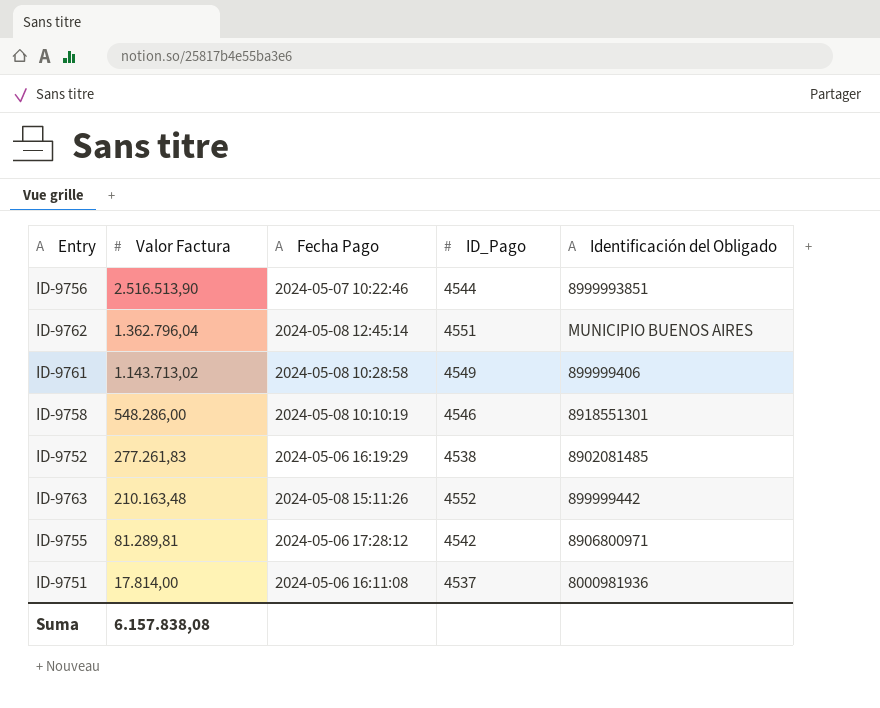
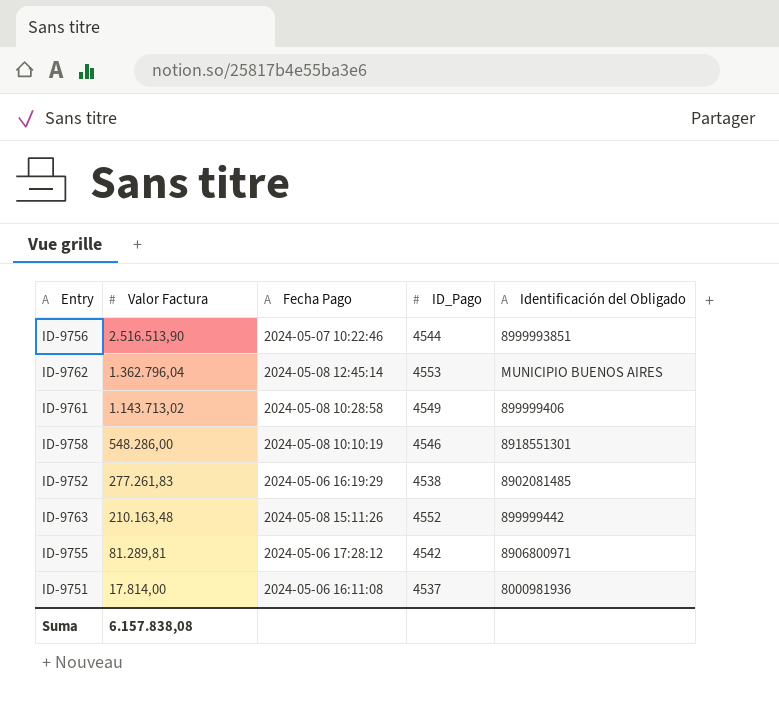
ID-9762 | ID_Pago: 4551 -> 4553

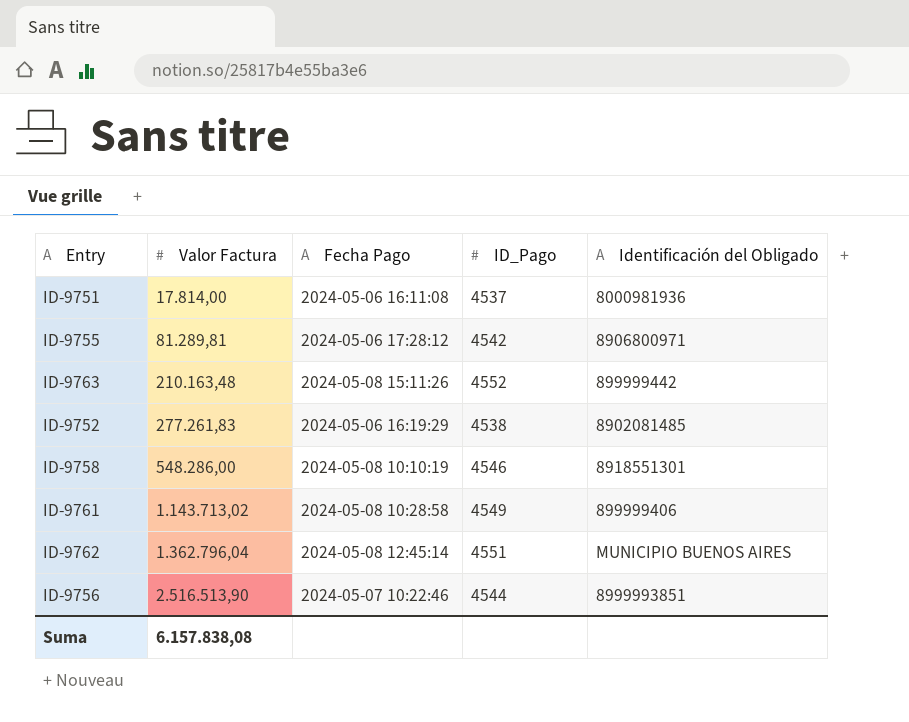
row order: Valor Factura descending -> Valor Factura ascending
ID-9762 | ID_Pago: 4553 -> 4551

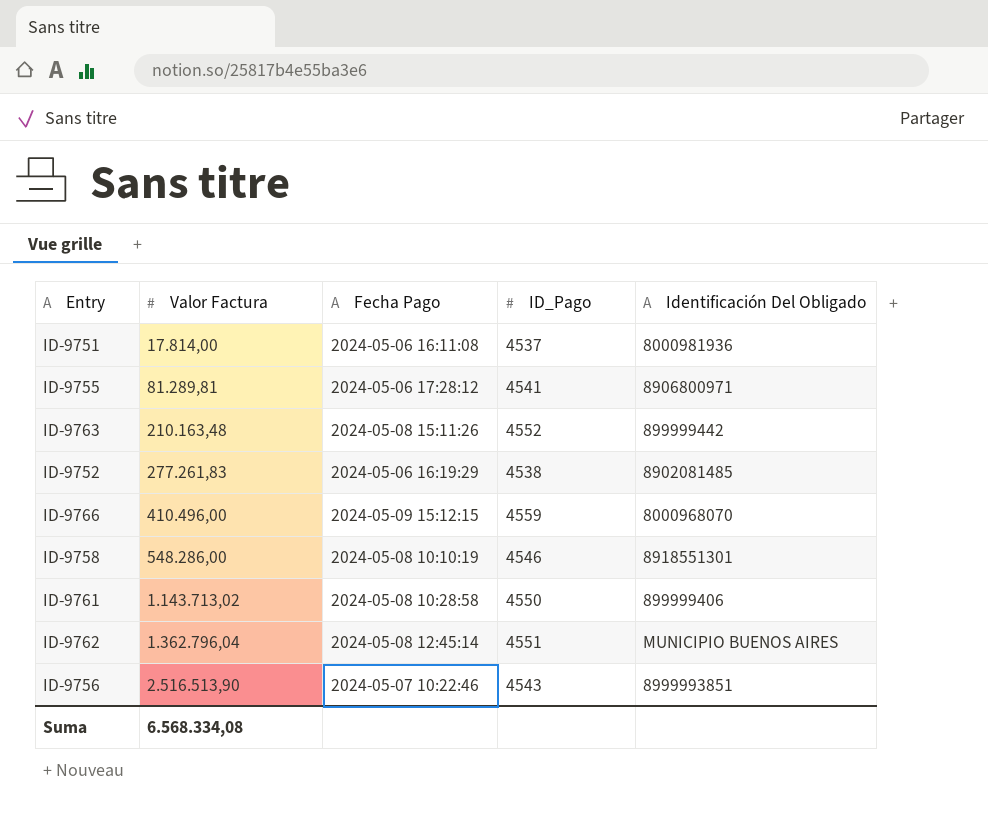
column name: Identificación del Obligado -> Identificación Del Obligado
ID-9755 | ID_Pago: 4542 -> 4541
row ID-9766: none -> 410.496,00 | 2024-05-09 15:12:15 | 4559 | 8000968070
ID-9761 | ID_Pago: 4549 -> 4550
ID-9756 | ID_Pago: 4544 -> 4543
Suma | Valor Factura: 6.157.838,08 -> 6.568.334,08

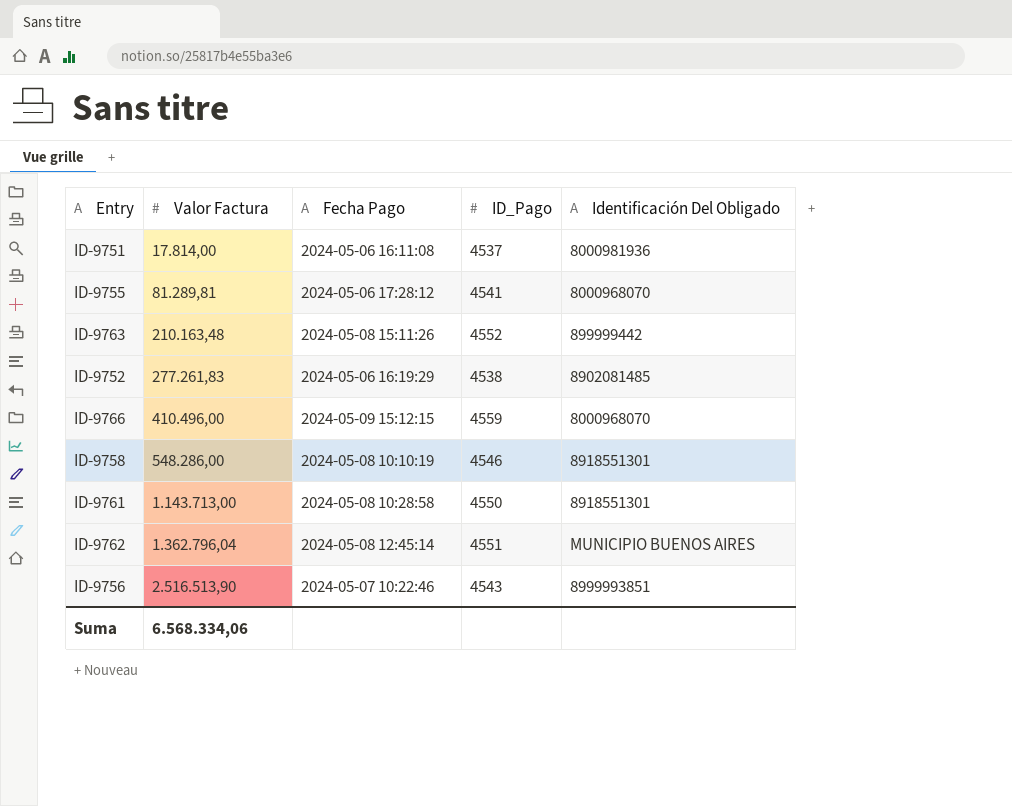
ID-9755 | Identificación Del Obligado: 8906800971 -> 8000968070
ID-9761 | Valor Factura: 1.143.713,02 -> 1.143.713,00
ID-9761 | Identificación Del Obligado: 899999406 -> 8918551301
Suma | Valor Factura: 6.568.334,08 -> 6.568.334,06

